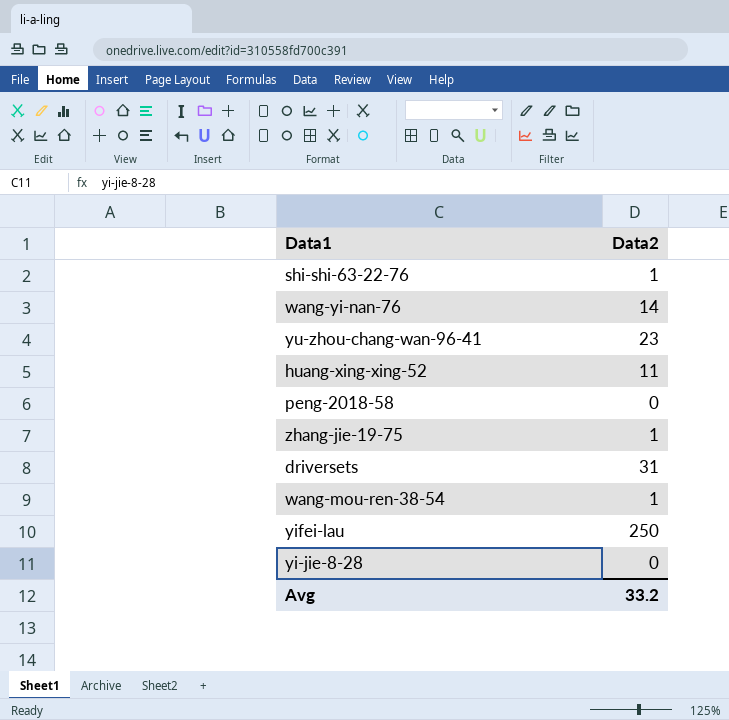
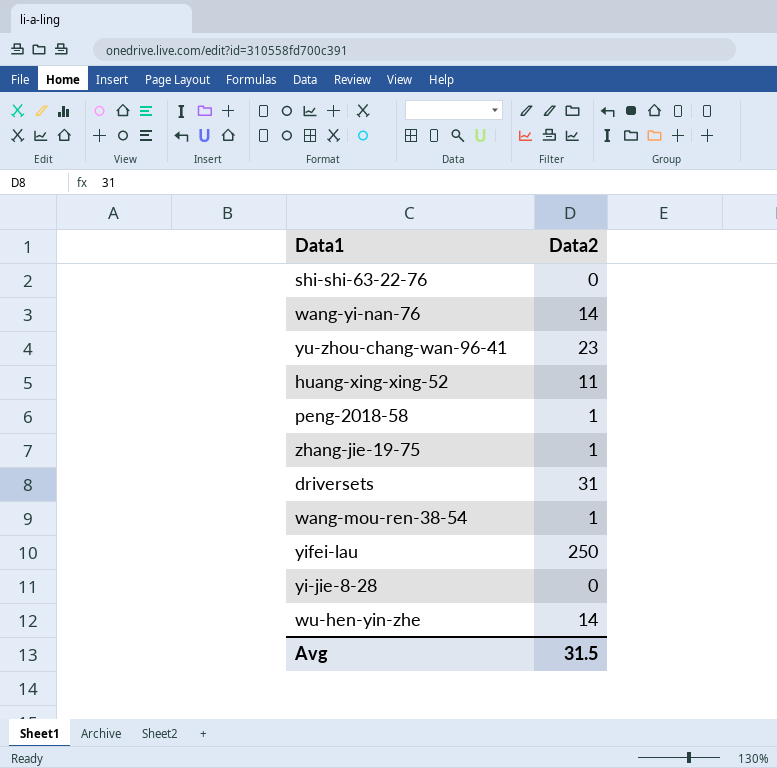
shi-shi-63-22-76 | Data2: 1 -> 0
peng-2018-58 | Data2: 0 -> 1
row wu-hen-yin-zhe: none -> 14
Avg | Data2: 33.2 -> 31.5

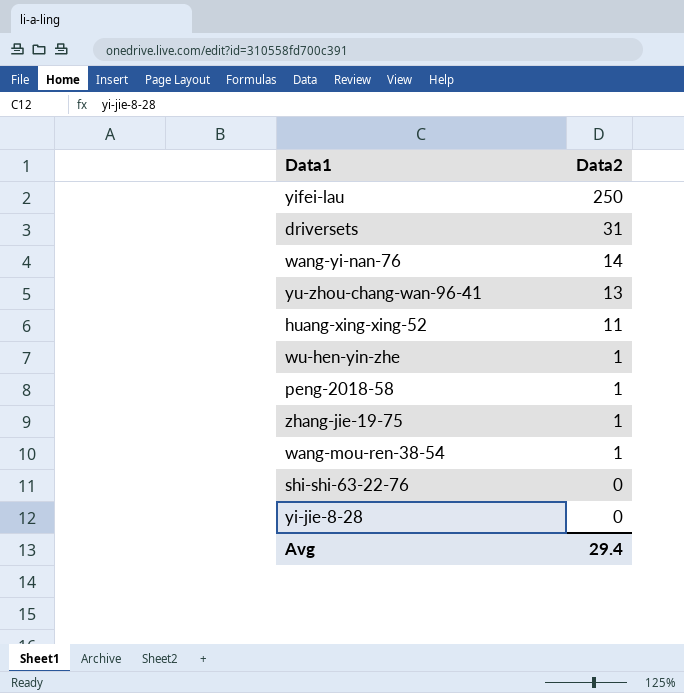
row order: none -> Data2 descending
yu-zhou-chang-wan-96-41 | Data2: 23 -> 13
wu-hen-yin-zhe | Data2: 14 -> 1
Avg | Data2: 31.5 -> 29.4

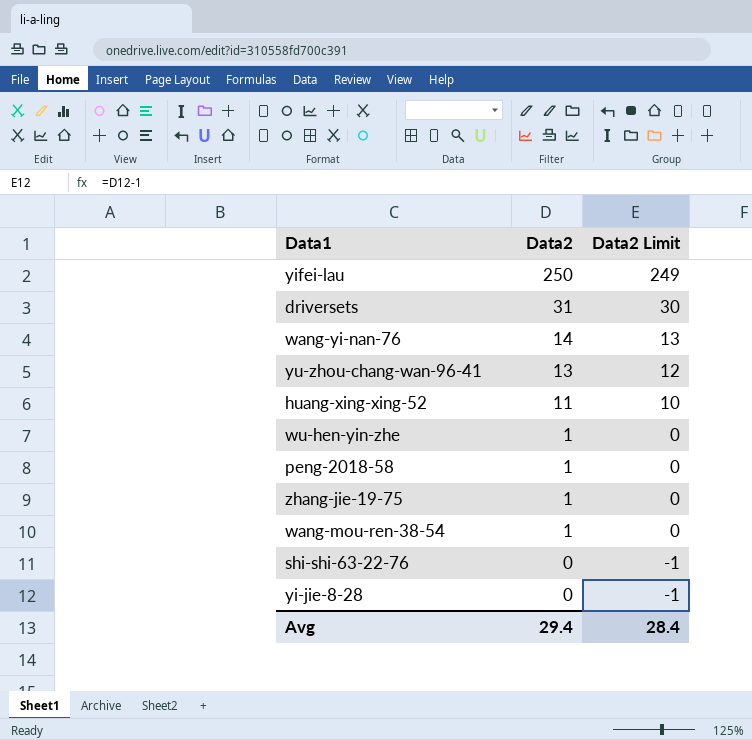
column Data2 Limit | formula: none -> [Data2] - 1

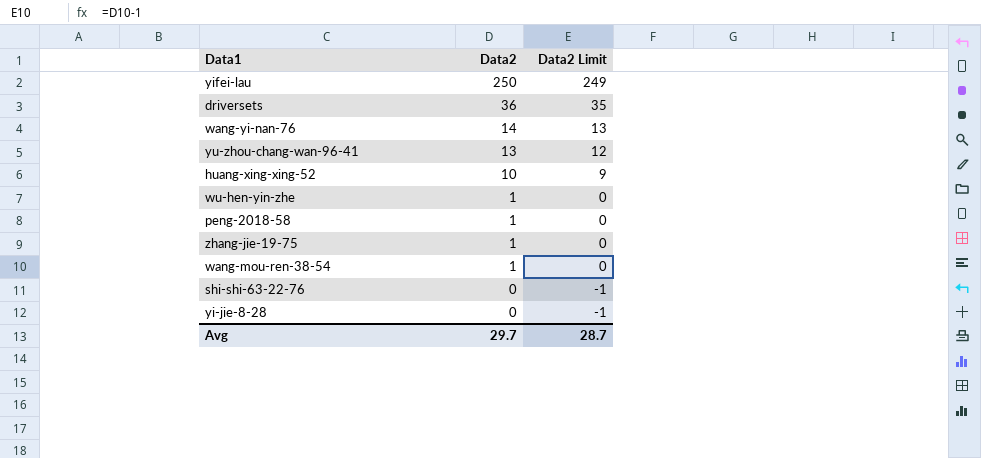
driversets | Data2: 31 -> 36
driversets | Data2 Limit: 30 -> 35
huang-xing-xing-52 | Data2: 11 -> 10
huang-xing-xing-52 | Data2 Limit: 10 -> 9
Avg | Data2: 29.4 -> 29.7
Avg | Data2 Limit: 28.4 -> 28.7

